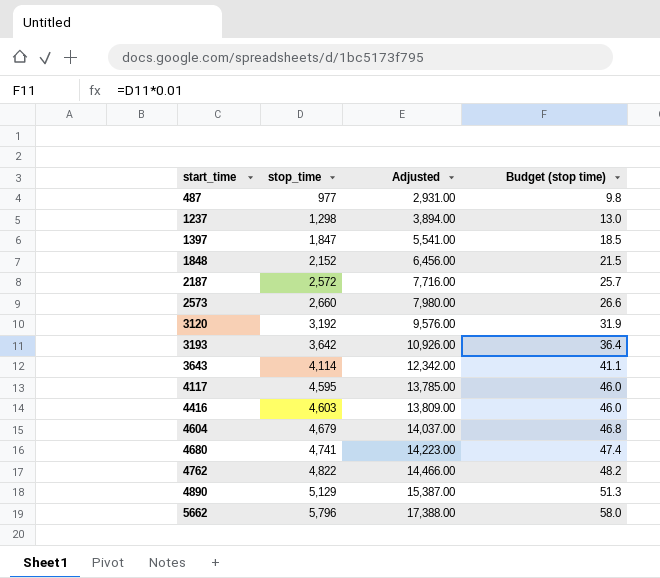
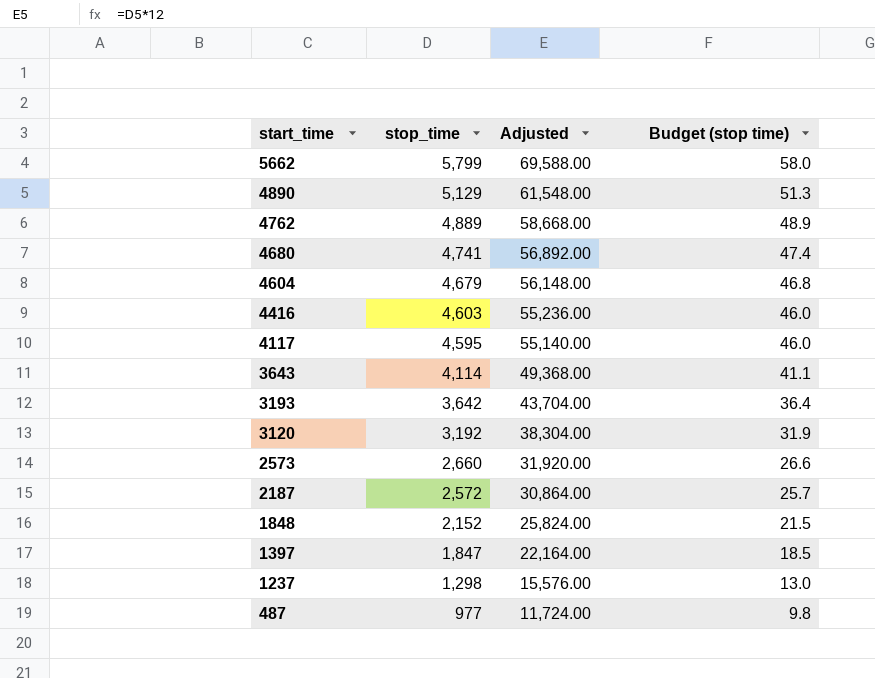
row order: start_time ascending -> start_time descending
column Adjusted | formula: [stop_time] * 3 -> [stop_time] * 12
5662 | stop_time: 5,796 -> 5,799
4762 | stop_time: 4,822 -> 4,889
4762 | Budget (stop time): 48.2 -> 48.9

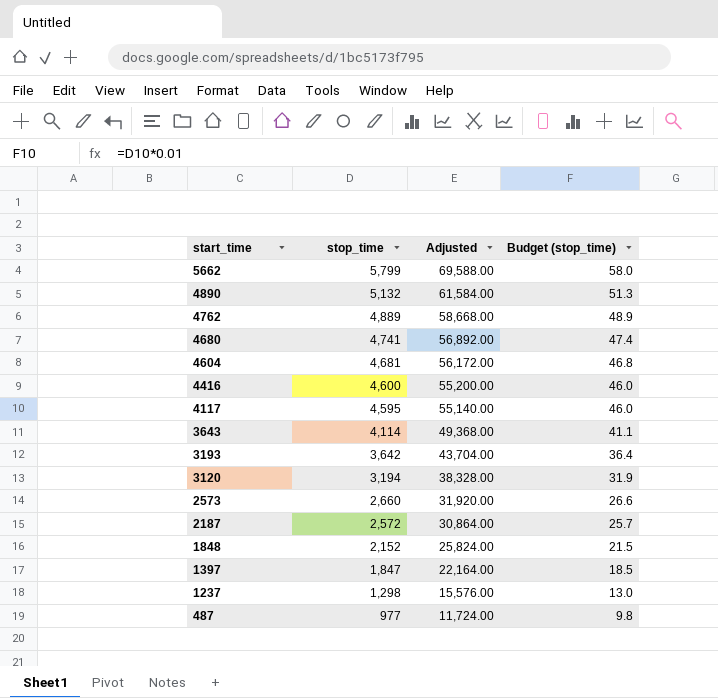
column name: Budget (stop time) -> Budget (stop_time)
4890 | stop_time: 5,129 -> 5,132
4890 | Adjusted: 61,548.00 -> 61,584.00
4604 | stop_time: 4,679 -> 4,681
4604 | Adjusted: 56,148.00 -> 56,172.00
4416 | stop_time: 4,603 -> 4,600
4416 | Adjusted: 55,236.00 -> 55,200.00
3120 | stop_time: 3,192 -> 3,194
3120 | Adjusted: 38,304.00 -> 38,328.00

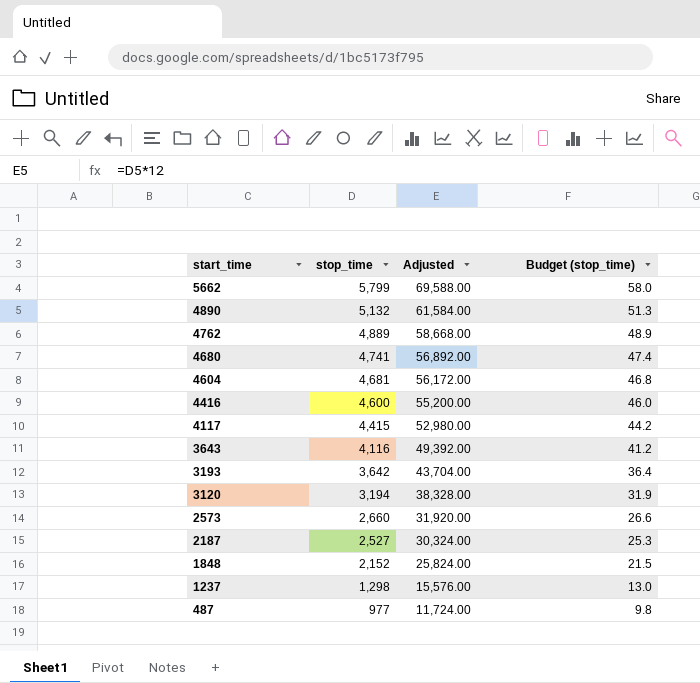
row 1397: 1,847 | 22,164.00 | 18.5 -> none
4117 | stop_time: 4,595 -> 4,415
4117 | Adjusted: 55,140.00 -> 52,980.00
4117 | Budget (stop_time): 46.0 -> 44.2
3643 | stop_time: 4,114 -> 4,116
3643 | Adjusted: 49,368.00 -> 49,392.00
3643 | Budget (stop_time): 41.1 -> 41.2
2187 | stop_time: 2,572 -> 2,527
2187 | Adjusted: 30,864.00 -> 30,324.00
2187 | Budget (stop_time): 25.7 -> 25.3

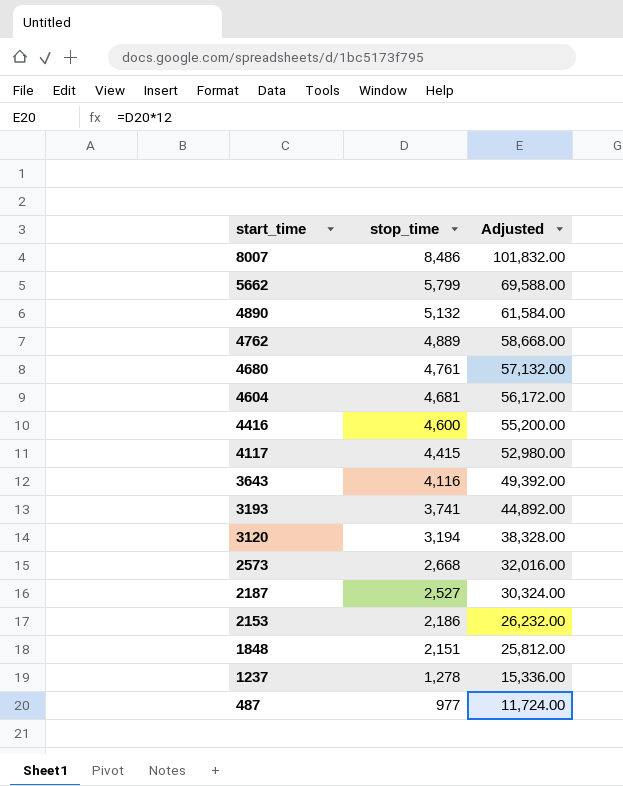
column Budget (stop_time) | formula: [stop_time] * 0.01 -> none
row 8007: none -> 8,486 | 101,832.00
4680 | stop_time: 4,741 -> 4,761
4680 | Adjusted: 56,892.00 -> 57,132.00
3193 | stop_time: 3,642 -> 3,741
3193 | Adjusted: 43,704.00 -> 44,892.00
2573 | stop_time: 2,660 -> 2,668
2573 | Adjusted: 31,920.00 -> 32,016.00
row 2153: none -> 2,186 | 26,232.00
1848 | stop_time: 2,152 -> 2,151
1848 | Adjusted: 25,824.00 -> 25,812.00
1237 | stop_time: 1,298 -> 1,278
1237 | Adjusted: 15,576.00 -> 15,336.00

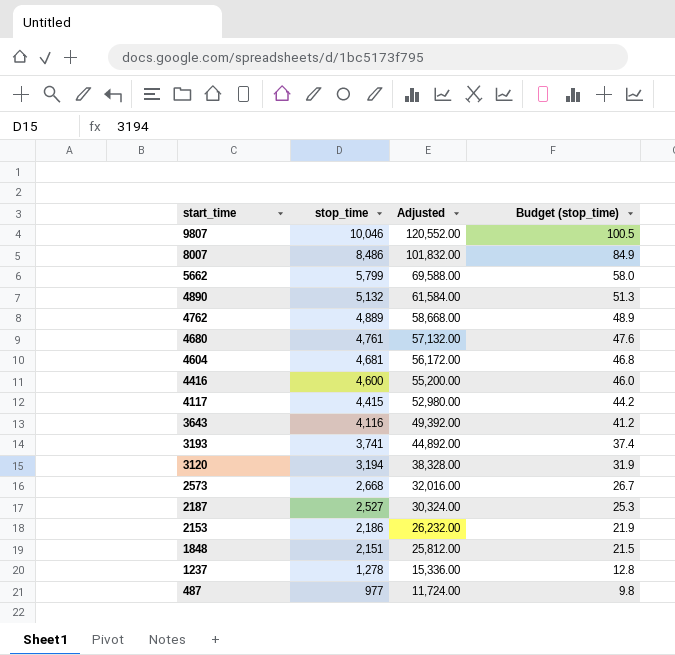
column Budget (stop_time) | formula: none -> [stop_time] * 0.01
row 9807: none -> 10,046 | 120,552.00 | 100.5

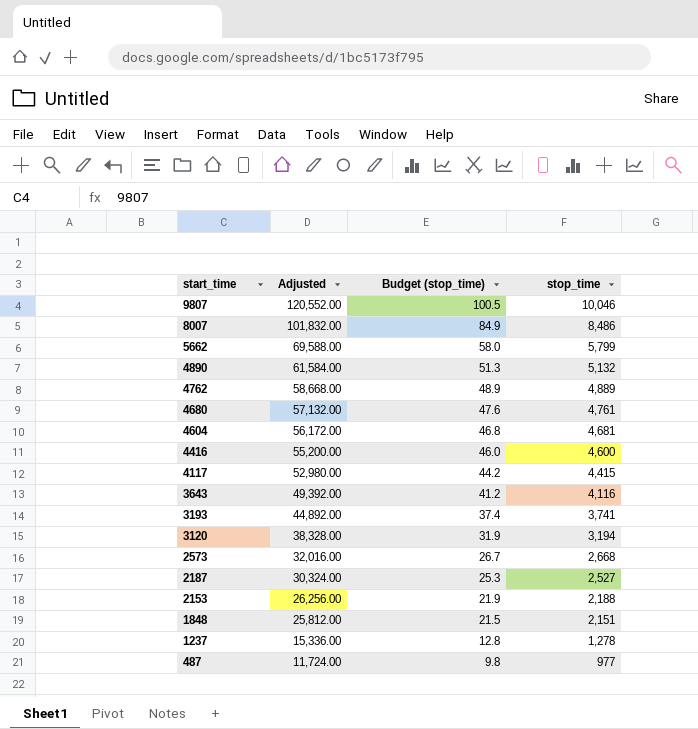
column stop_time | position: 2 -> 4
2153 | Adjusted: 26,232.00 -> 26,256.00
2153 | stop_time: 2,186 -> 2,188

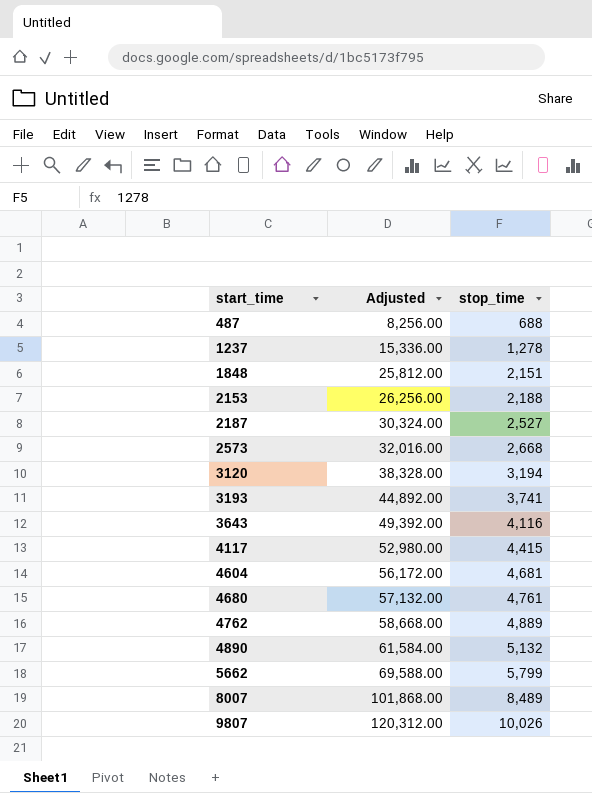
row order: start_time descending -> start_time ascending
column Budget (stop_time) | formula: [stop_time] * 0.01 -> none
row 4416: 55,200.00 | 46.0 | 4,600 -> none
487 | Adjusted: 11,724.00 -> 8,256.00
487 | stop_time: 977 -> 688
8007 | Adjusted: 101,832.00 -> 101,868.00
8007 | stop_time: 8,486 -> 8,489
9807 | Adjusted: 120,552.00 -> 120,312.00
9807 | stop_time: 10,046 -> 10,026

